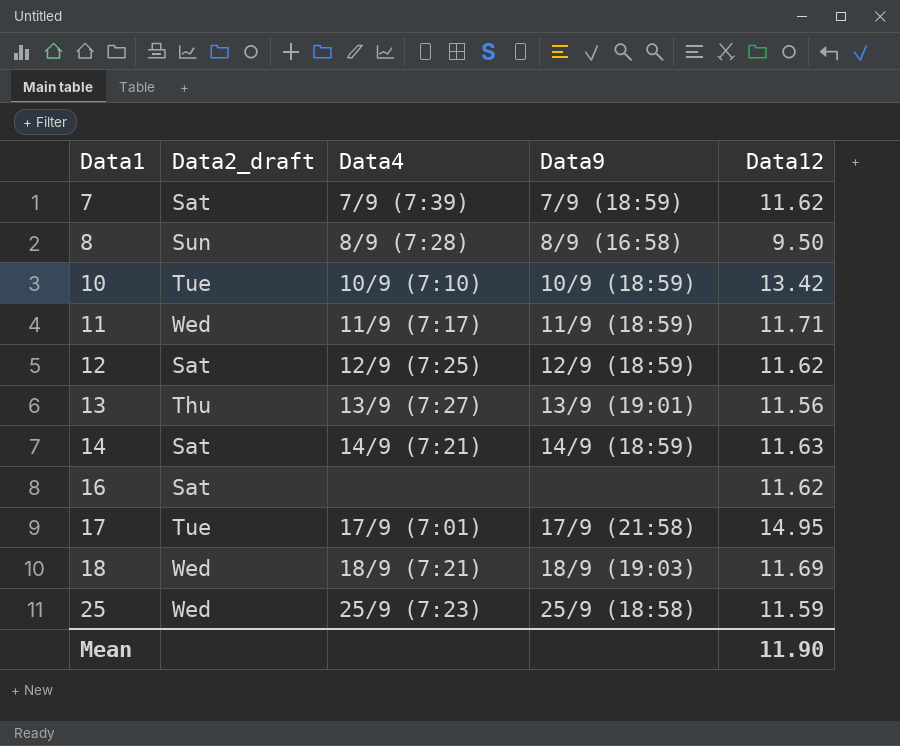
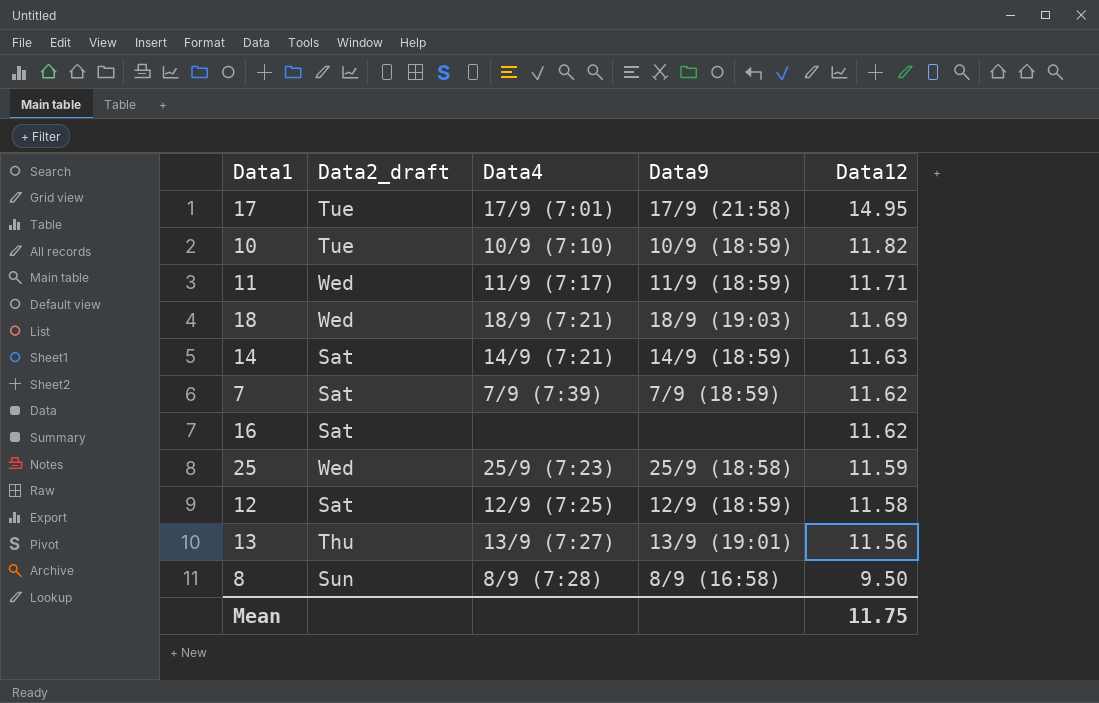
row order: Data1 ascending -> Data12 descending
10 | Data12: 13.42 -> 11.82
12 | Data12: 11.62 -> 11.58
Mean | Data12: 11.90 -> 11.75

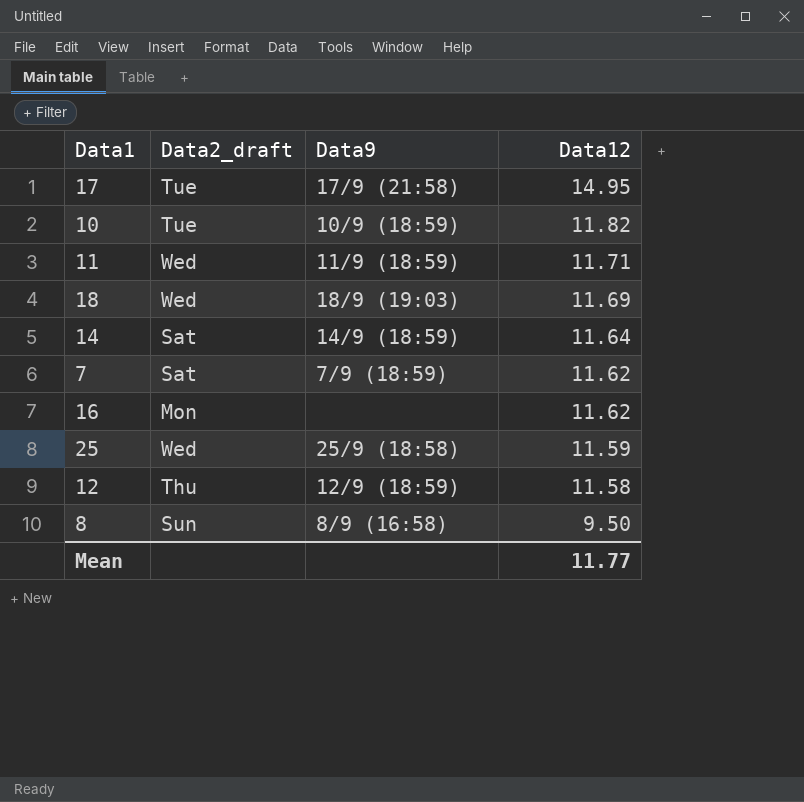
column Data4 | position: 3 -> none
row 13: Thu | 13/9 (7:27) | 13/9 (19:01) | 11.56 -> none
14 | Data12: 11.63 -> 11.64
16 | Data2_draft: Sat -> Mon
12 | Data2_draft: Sat -> Thu
Mean | Data12: 11.75 -> 11.77

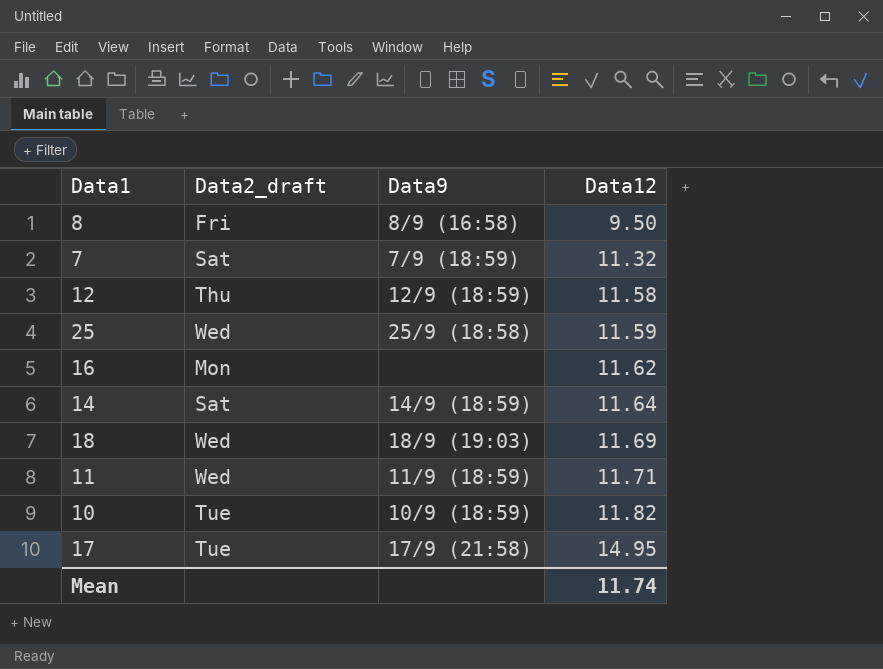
row order: Data12 descending -> Data12 ascending
8 | Data2_draft: Sun -> Fri
7 | Data12: 11.62 -> 11.32
Mean | Data12: 11.77 -> 11.74

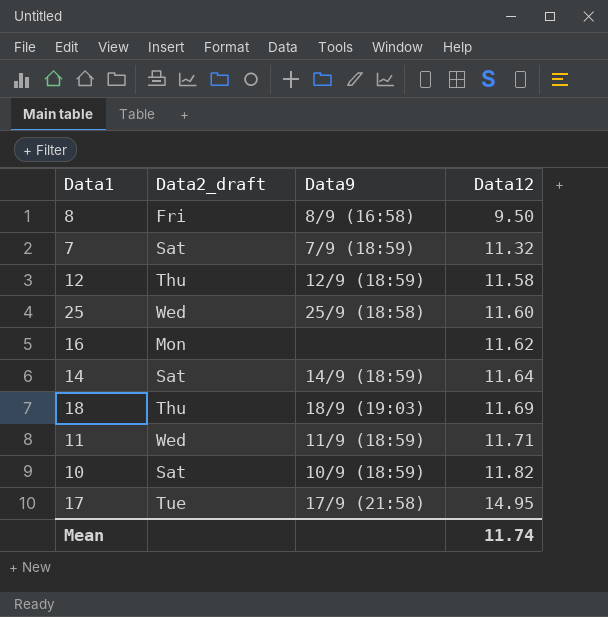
25 | Data12: 11.59 -> 11.60
18 | Data2_draft: Wed -> Thu
10 | Data2_draft: Tue -> Sat

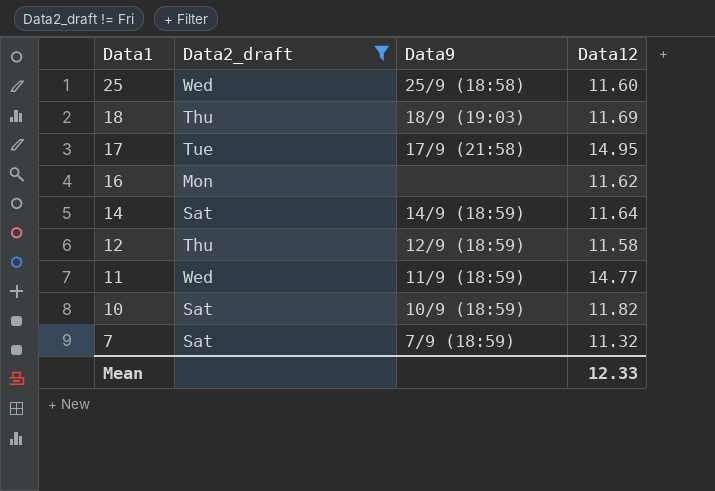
filter: none -> Data2_draft != Fri
row order: Data12 ascending -> Data1 descending
11 | Data12: 11.71 -> 14.77
Mean | Data12: 11.74 -> 12.33

